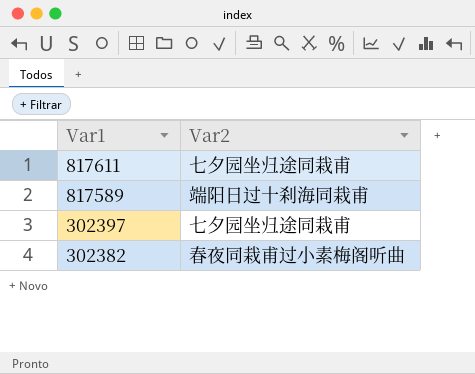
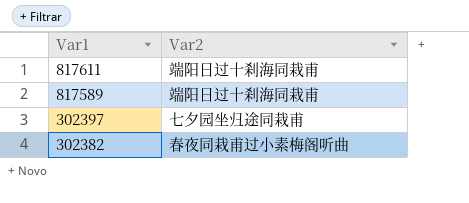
817611 | Var2: 七夕园坐归途同栽甫 -> 端阳日过十刹海同栽甫

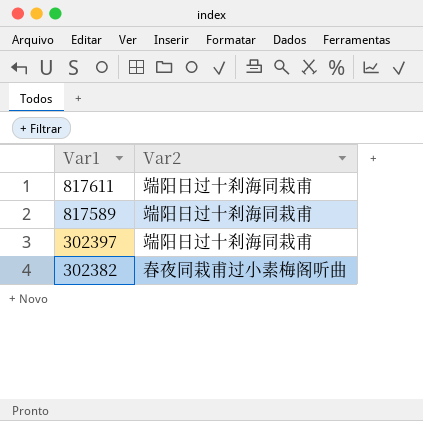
302397 | Var2: 七夕园坐归途同栽甫 -> 端阳日过十刹海同栽甫

